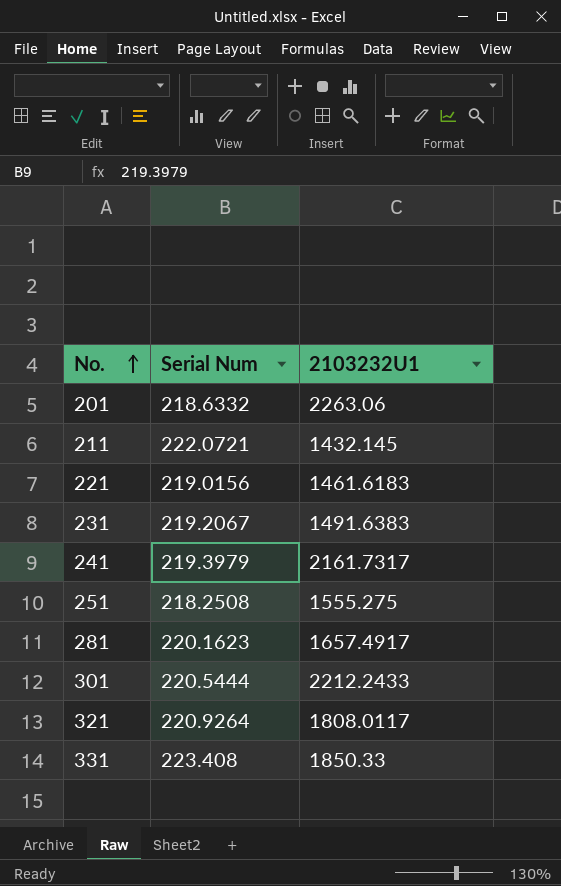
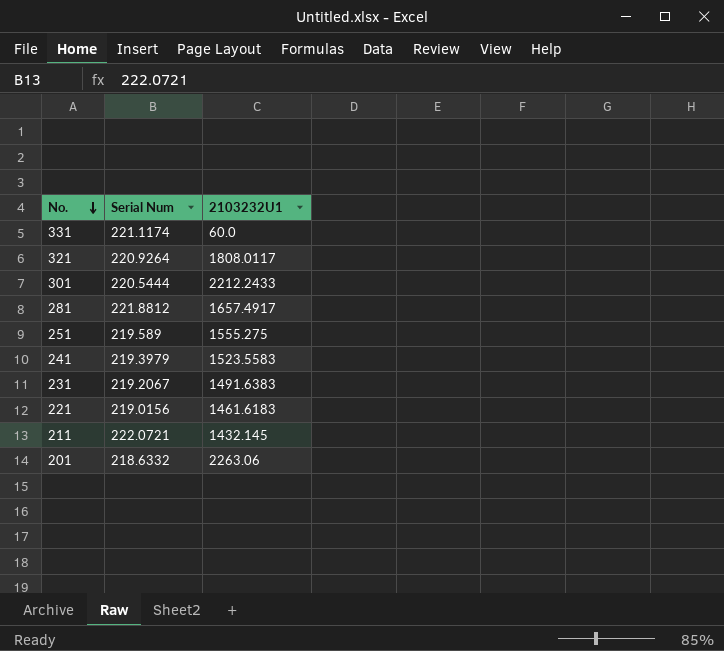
row order: No. ascending -> No. descending
331 | Serial Num: 223.408 -> 221.1174
331 | 2103232U1: 1850.33 -> 60.0
281 | Serial Num: 220.1623 -> 221.8812
251 | Serial Num: 218.2508 -> 219.589
241 | 2103232U1: 2161.7317 -> 1523.5583

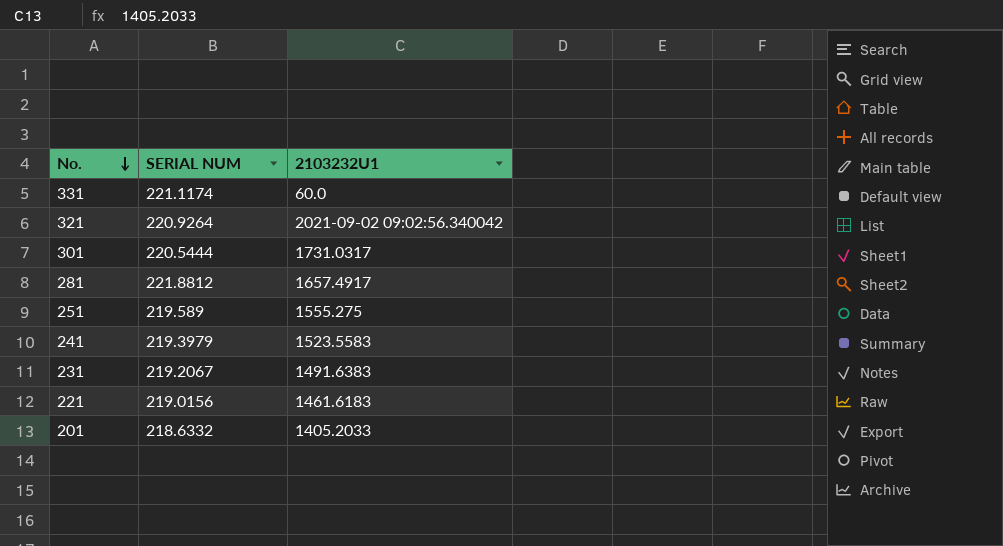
column name: Serial Num -> SERIAL NUM
row 211: 222.0721 | 1432.145 -> none
321 | 2103232U1: 1808.0117 -> 2021-09-02 09:02:56.340042
301 | 2103232U1: 2212.2433 -> 1731.0317
201 | 2103232U1: 2263.06 -> 1405.2033

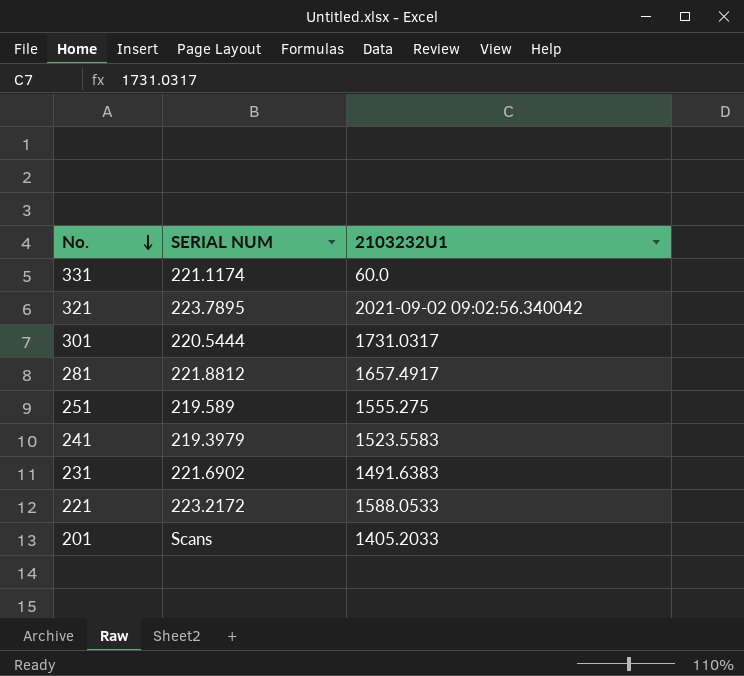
321 | SERIAL NUM: 220.9264 -> 223.7895
231 | SERIAL NUM: 219.2067 -> 221.6902
221 | SERIAL NUM: 219.0156 -> 223.2172
221 | 2103232U1: 1461.6183 -> 1588.0533
201 | SERIAL NUM: 218.6332 -> Scans

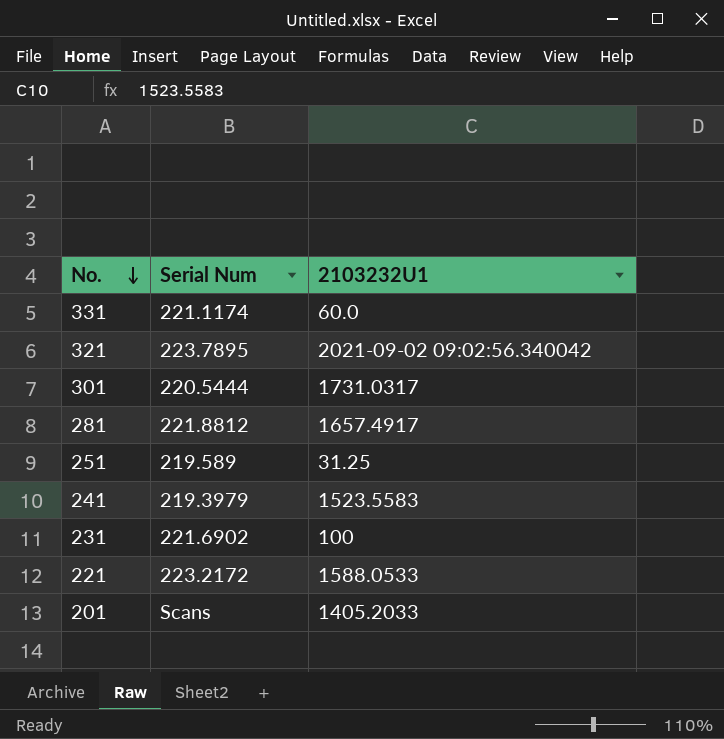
column name: SERIAL NUM -> Serial Num
251 | 2103232U1: 1555.275 -> 31.25
231 | 2103232U1: 1491.6383 -> 100

